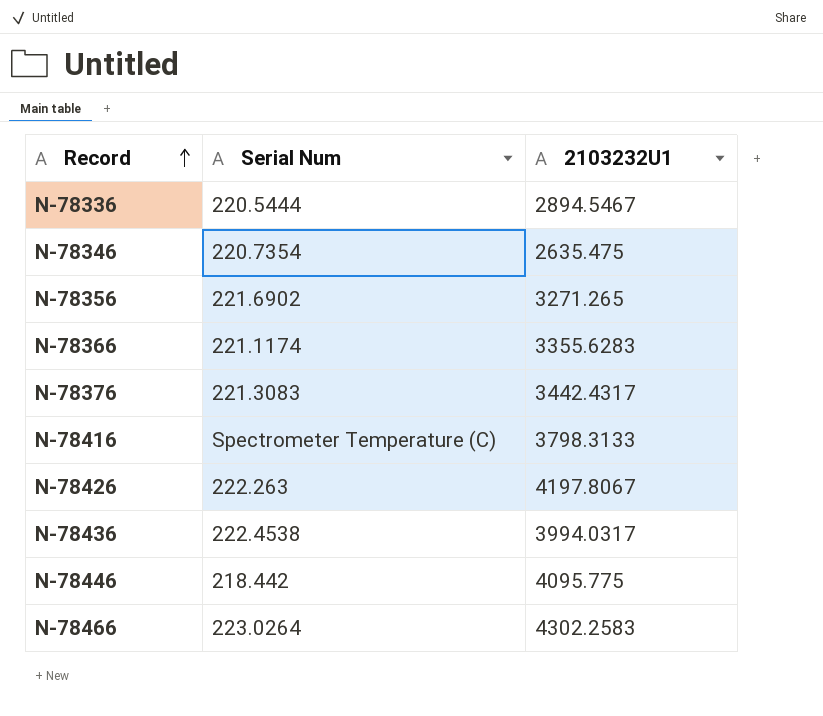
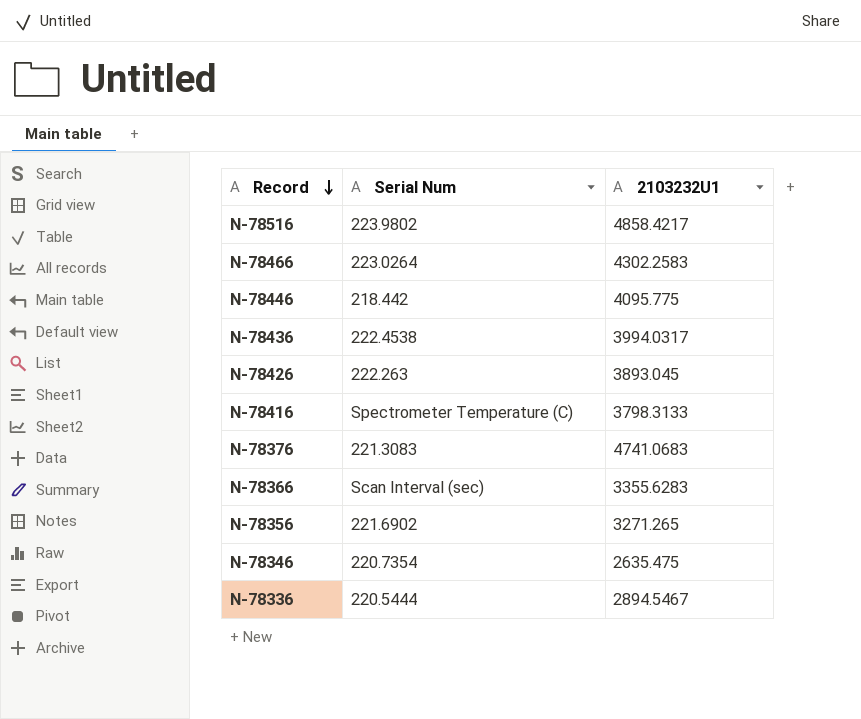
row order: Record ascending -> Record descending
row N-78516: none -> 223.9802 | 4858.4217
N-78426 | 2103232U1: 4197.8067 -> 3893.045
N-78376 | 2103232U1: 3442.4317 -> 4741.0683
N-78366 | Serial Num: 221.1174 -> Scan Interval (sec)

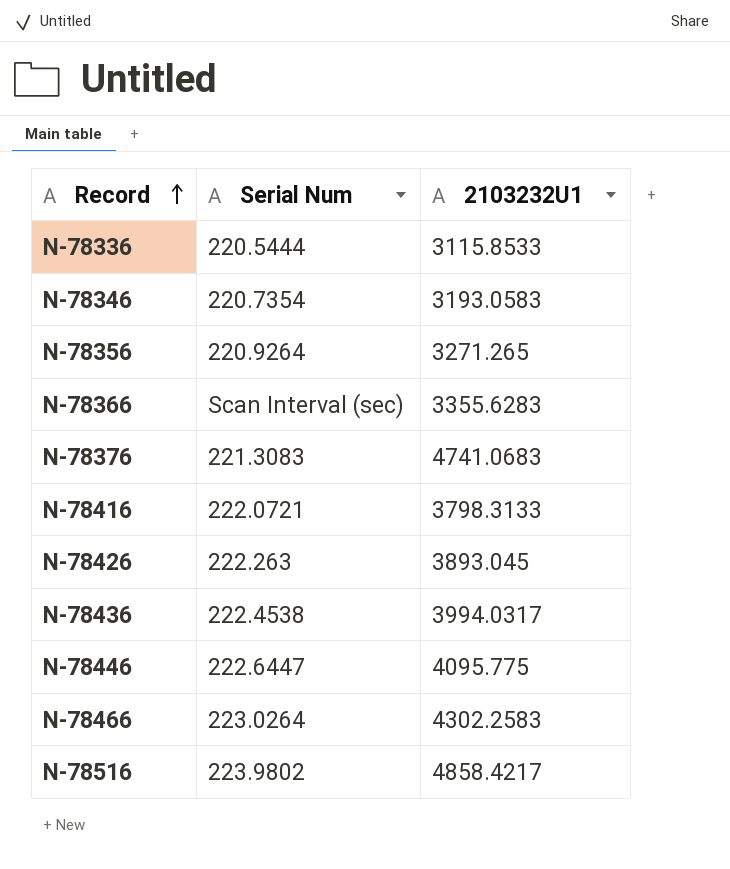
row order: Record descending -> Record ascending
N-78336 | 2103232U1: 2894.5467 -> 3115.8533
N-78346 | 2103232U1: 2635.475 -> 3193.0583
N-78356 | Serial Num: 221.6902 -> 220.9264
N-78416 | Serial Num: Spectrometer Temperature (C) -> 222.0721
N-78446 | Serial Num: 218.442 -> 222.6447

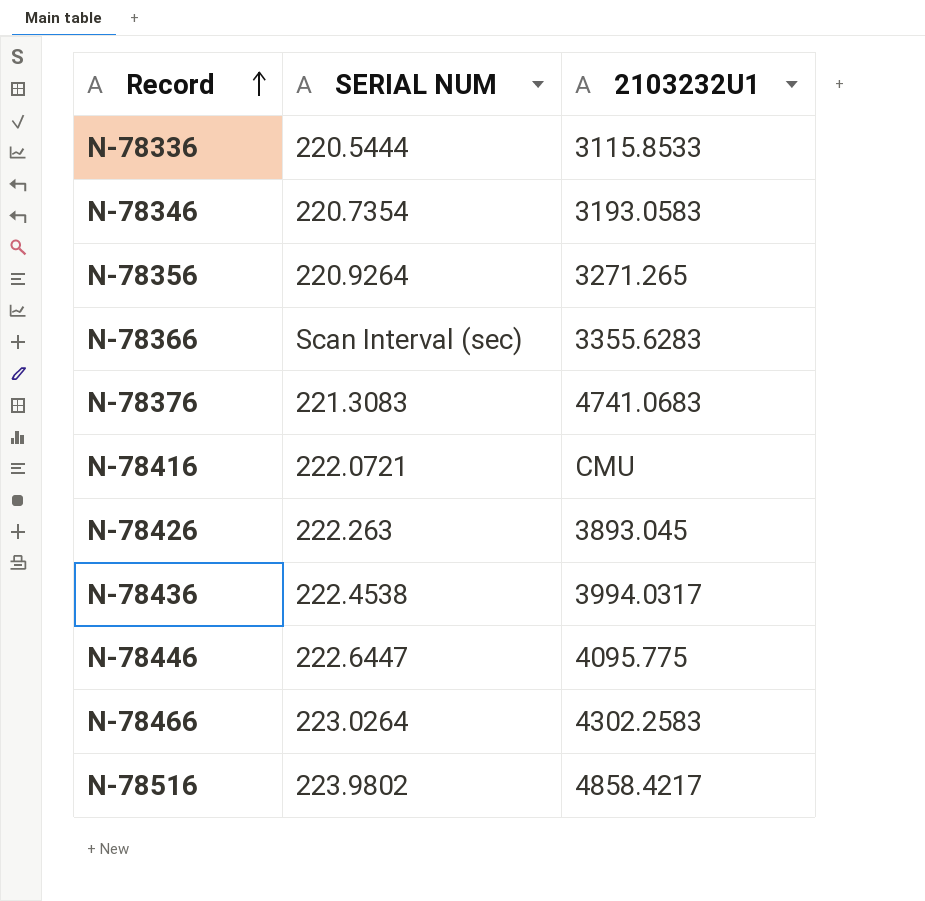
column name: Serial Num -> SERIAL NUM
N-78416 | 2103232U1: 3798.3133 -> CMU

